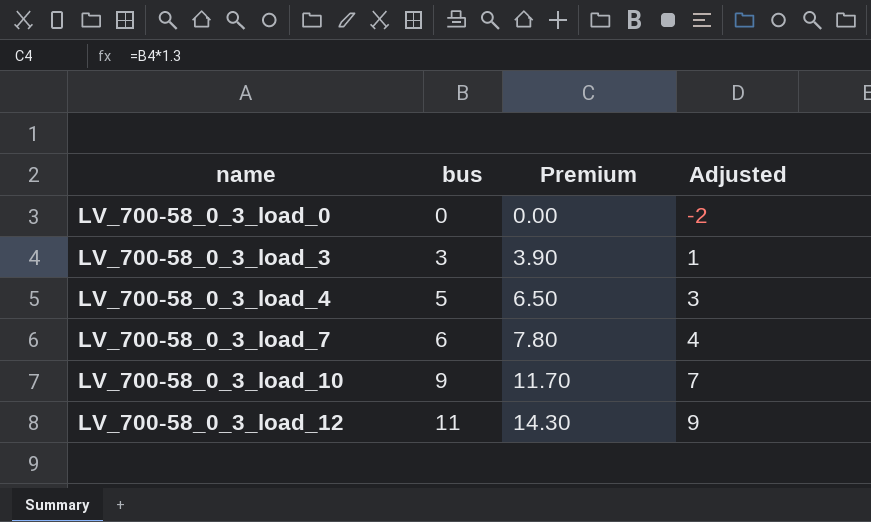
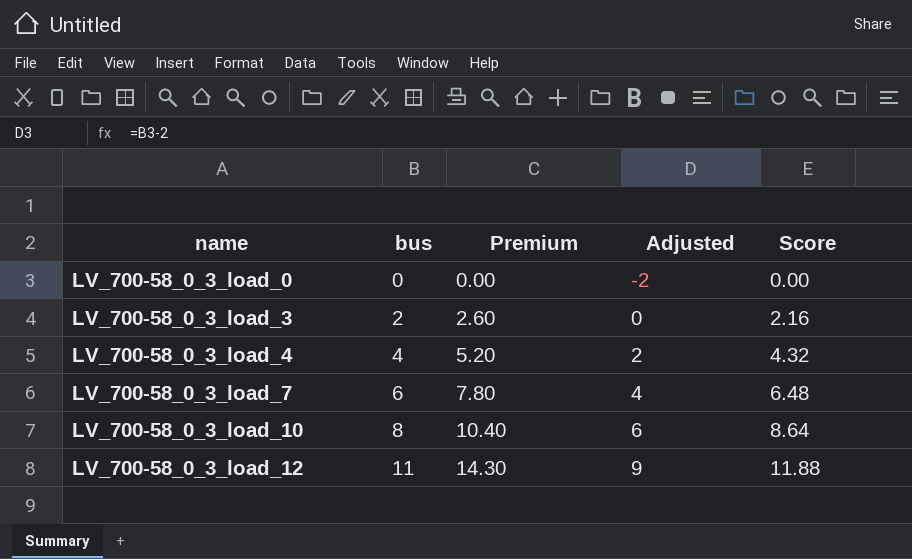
column Score | formula: none -> [bus] * 1.08
LV_700-58_0_3_load_3 | bus: 3 -> 2
LV_700-58_0_3_load_3 | Premium: 3.90 -> 2.60
LV_700-58_0_3_load_3 | Adjusted: 1 -> 0
LV_700-58_0_3_load_4 | bus: 5 -> 4
LV_700-58_0_3_load_4 | Premium: 6.50 -> 5.20
LV_700-58_0_3_load_4 | Adjusted: 3 -> 2
LV_700-58_0_3_load_10 | bus: 9 -> 8
LV_700-58_0_3_load_10 | Premium: 11.70 -> 10.40
LV_700-58_0_3_load_10 | Adjusted: 7 -> 6

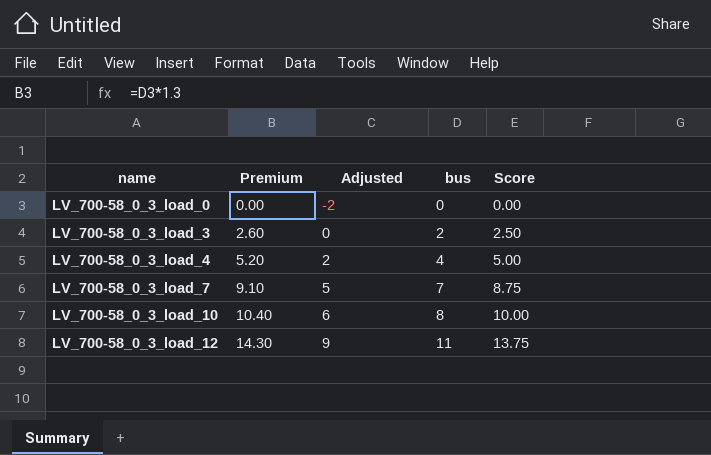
column bus | position: 2 -> 4
column Score | formula: [bus] * 1.08 -> [bus] * 1.25
LV_700-58_0_3_load_7 | Premium: 7.80 -> 9.10
LV_700-58_0_3_load_7 | Adjusted: 4 -> 5
LV_700-58_0_3_load_7 | bus: 6 -> 7

